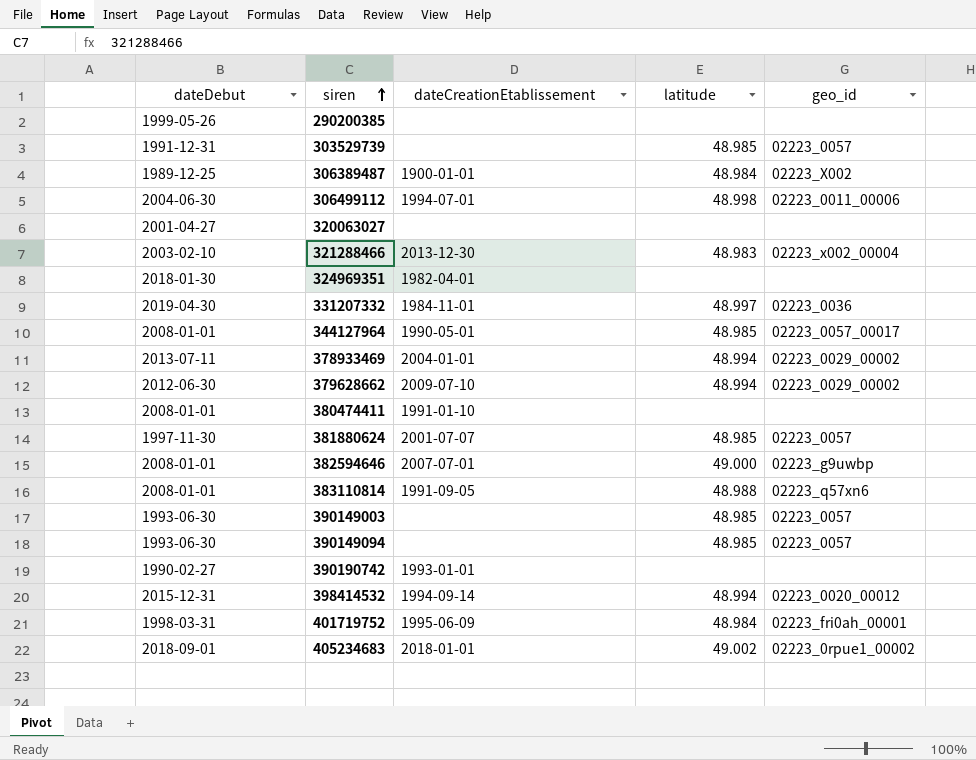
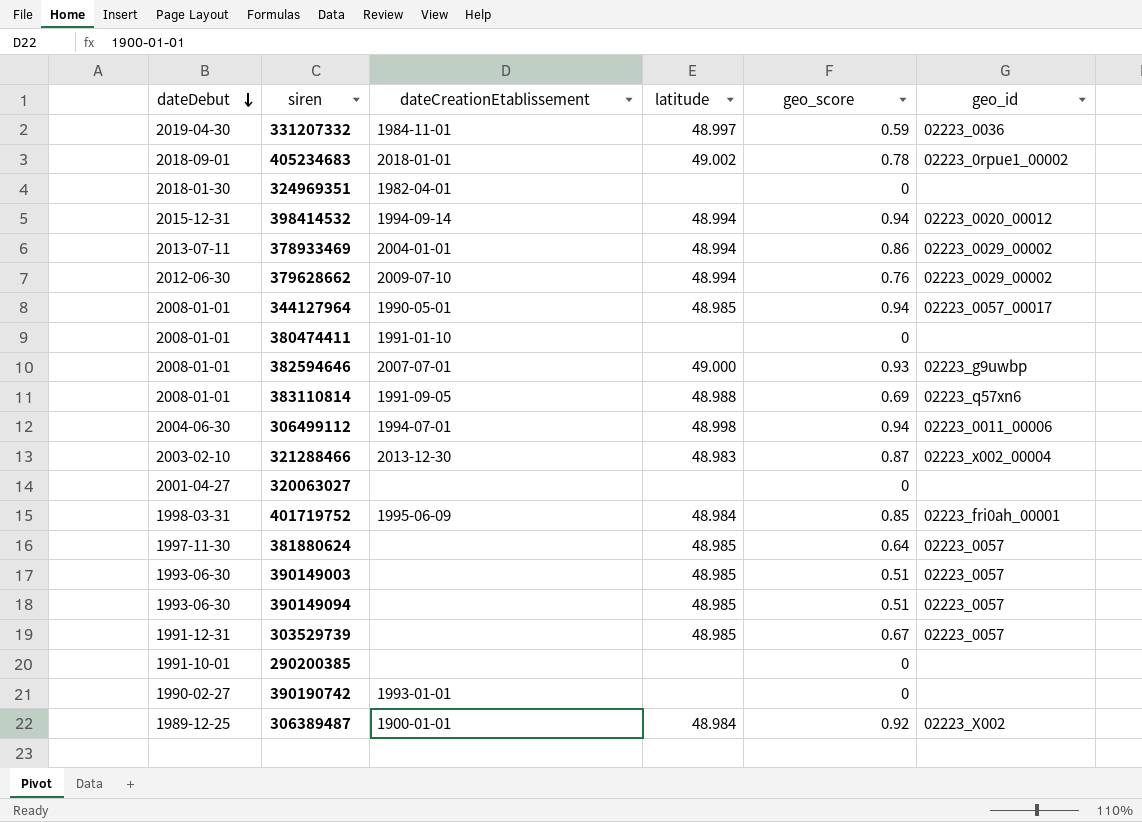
row order: siren ascending -> dateDebut descending
column geo_score | position: none -> 5
381880624 | dateCreationEtablissement: 2001-07-07 -> none
290200385 | dateDebut: 1999-05-26 -> 1991-10-01

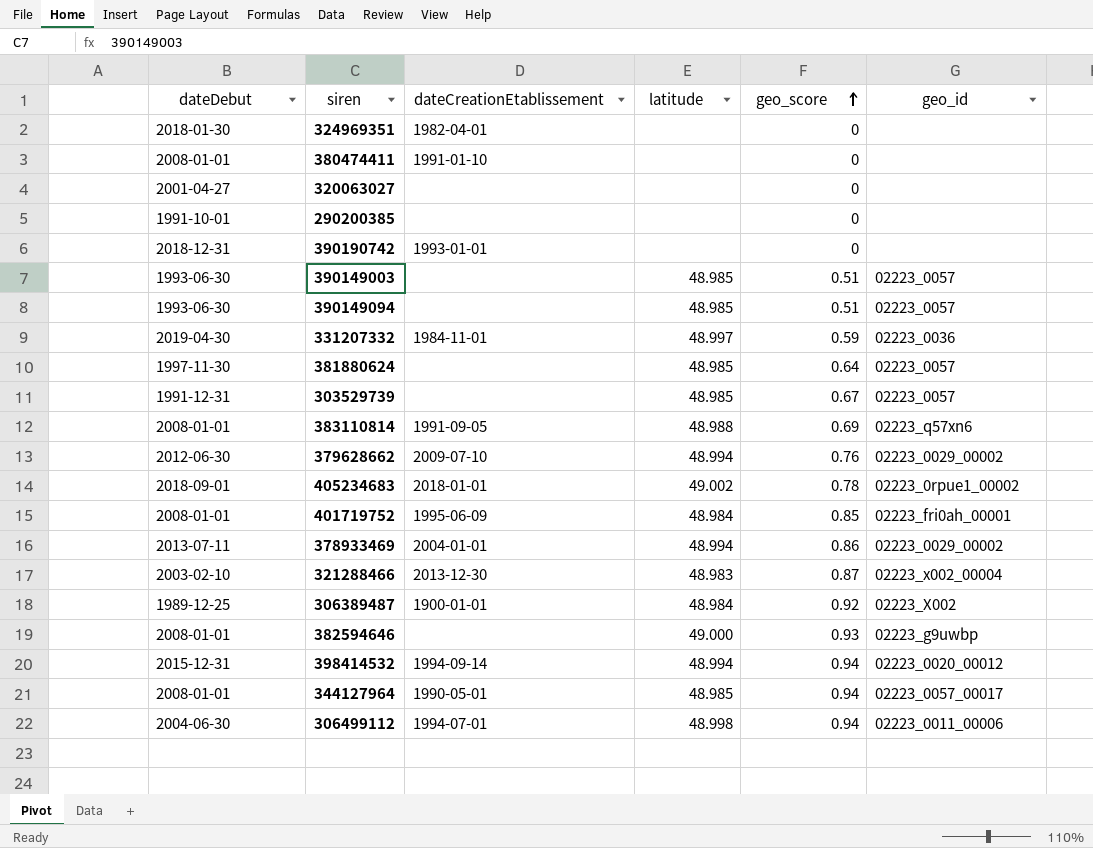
row order: dateDebut descending -> geo_score ascending
390190742 | dateDebut: 1990-02-27 -> 2018-12-31
401719752 | dateDebut: 1998-03-31 -> 2008-01-01
382594646 | dateCreationEtablissement: 2007-07-01 -> none

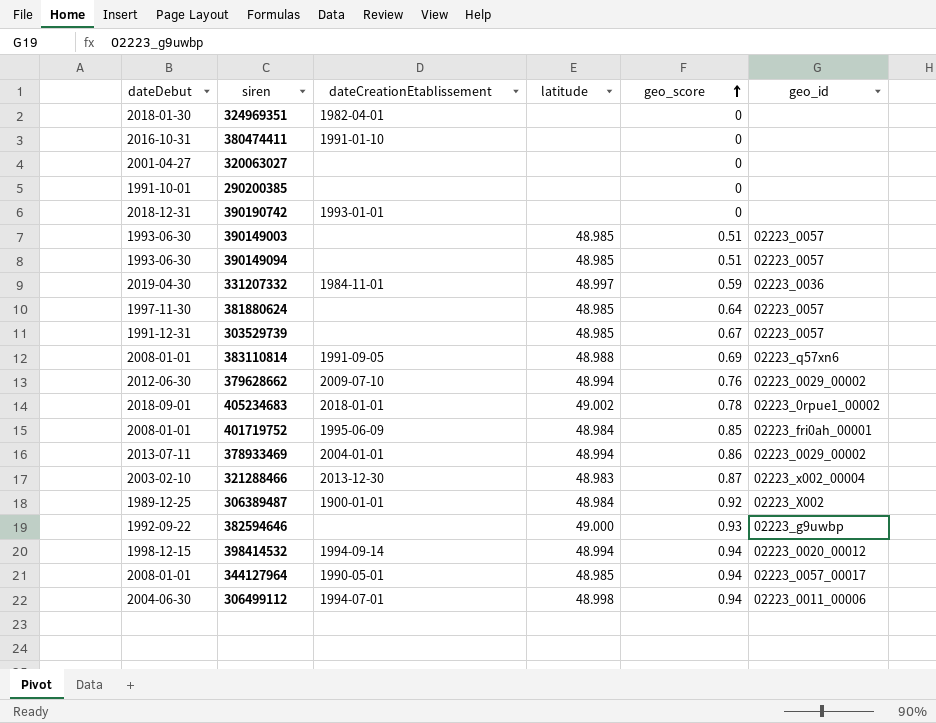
380474411 | dateDebut: 2008-01-01 -> 2016-10-31
382594646 | dateDebut: 2008-01-01 -> 1992-09-22
398414532 | dateDebut: 2015-12-31 -> 1998-12-15

